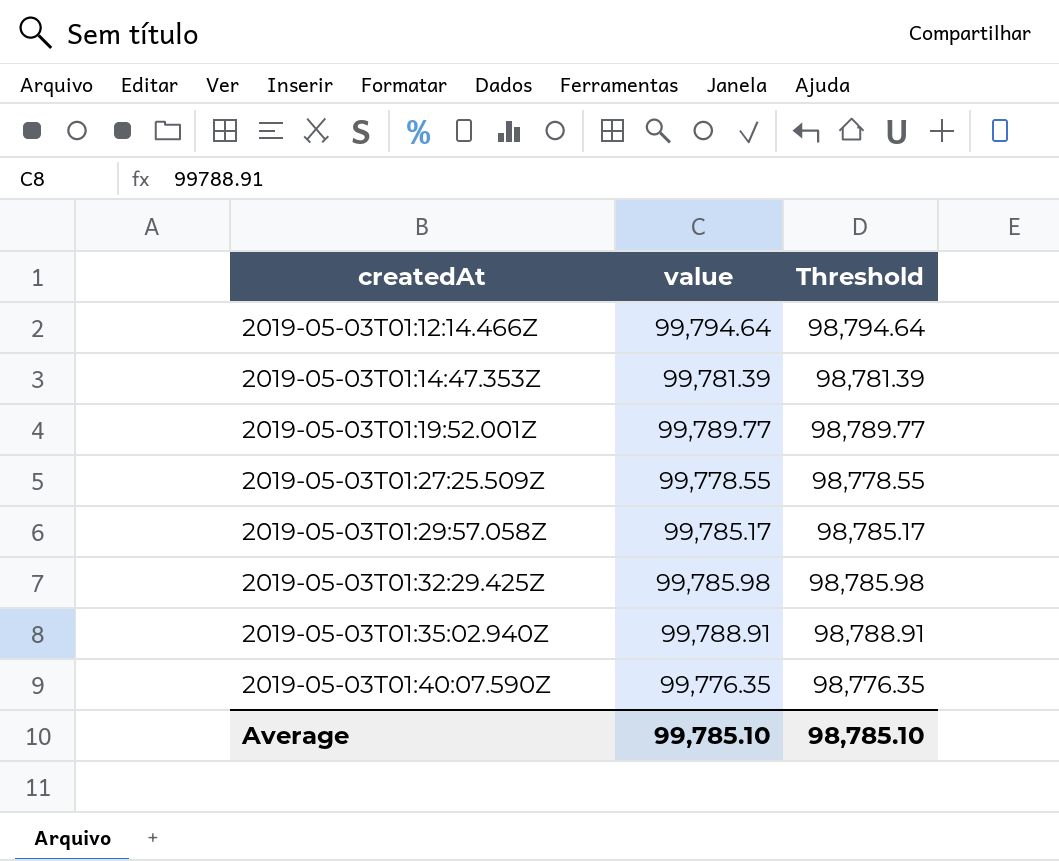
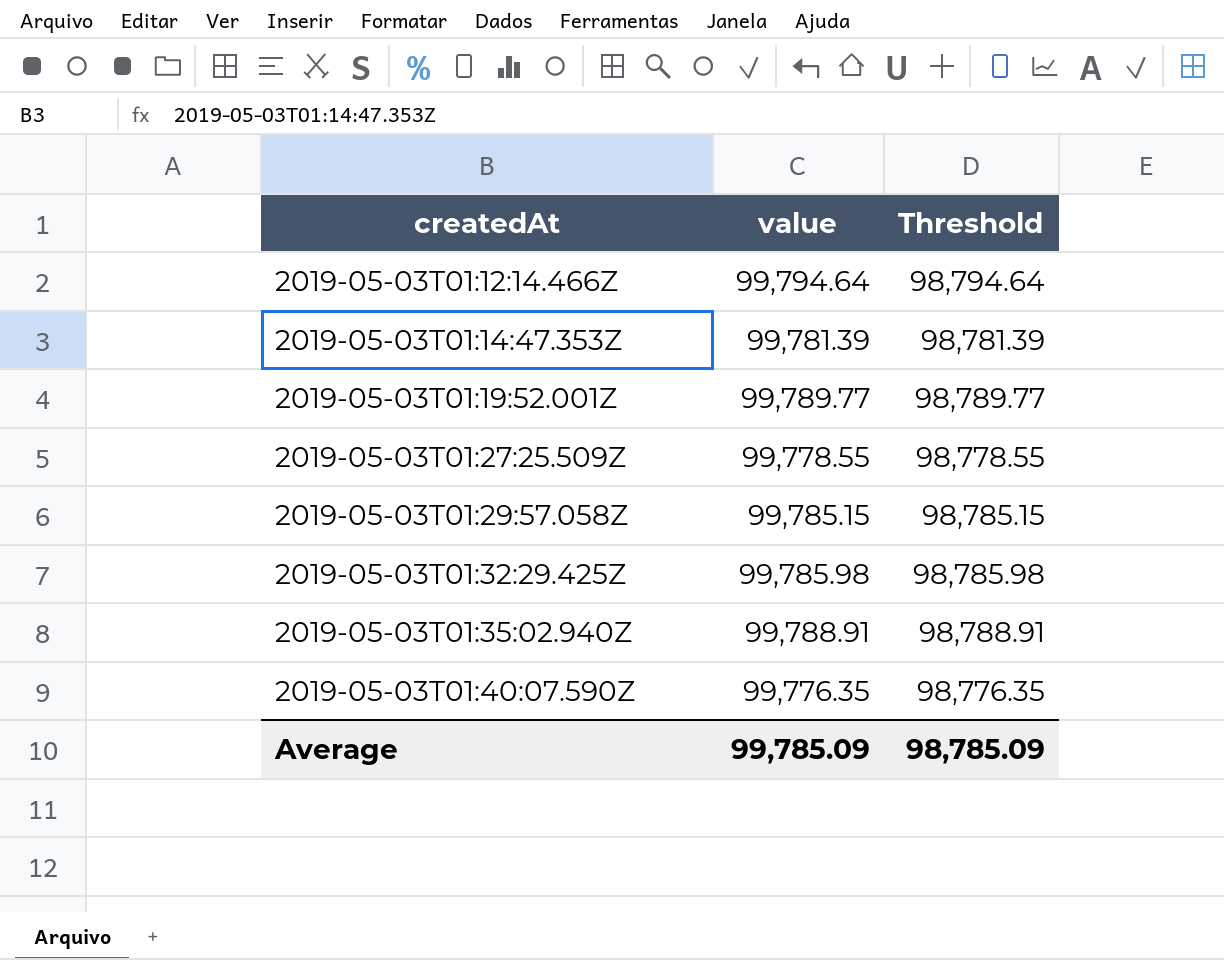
2019-05-03T01:29:57.058Z | value: 99,785.17 -> 99,785.15
2019-05-03T01:29:57.058Z | Threshold: 98,785.17 -> 98,785.15
Average | value: 99,785.10 -> 99,785.09
Average | Threshold: 98,785.10 -> 98,785.09

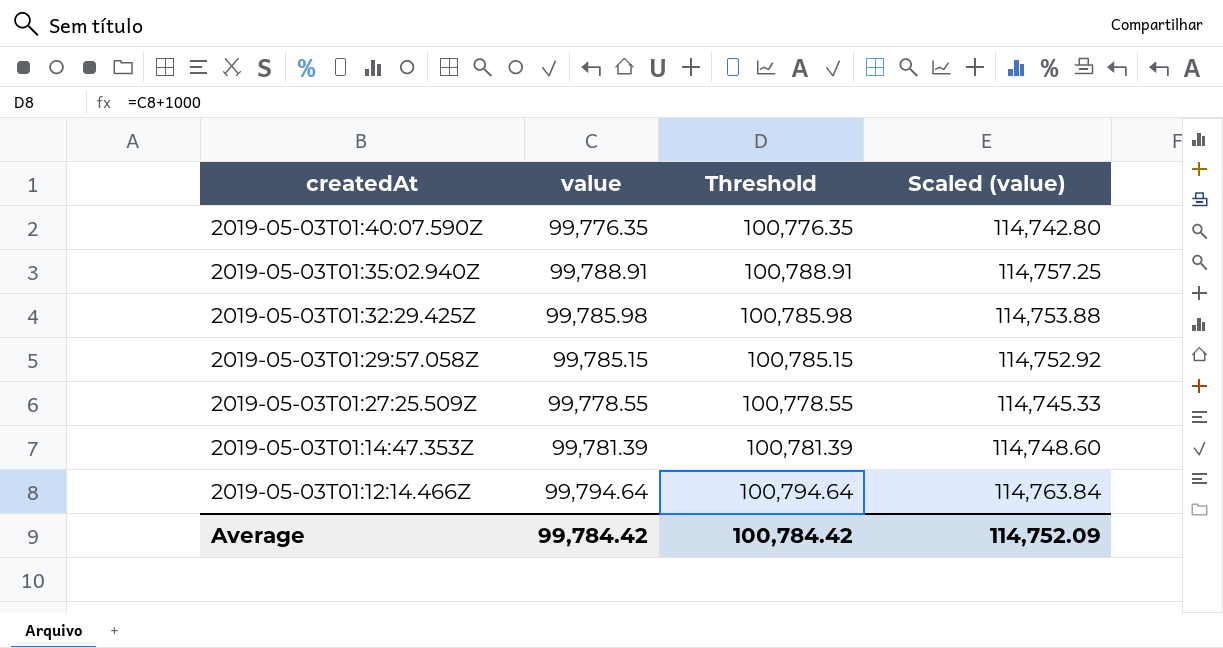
row order: createdAt ascending -> createdAt descending
column Threshold | formula: [value] - 1000 -> [value] + 1000
column Scaled (value) | formula: none -> [value] * 1.15
row 2019-05-03T01:19:52.001Z: 99,789.77 | 98,789.77 -> none
Average | value: 99,785.09 -> 99,784.42
Average | Threshold: 98,785.09 -> 100,784.42

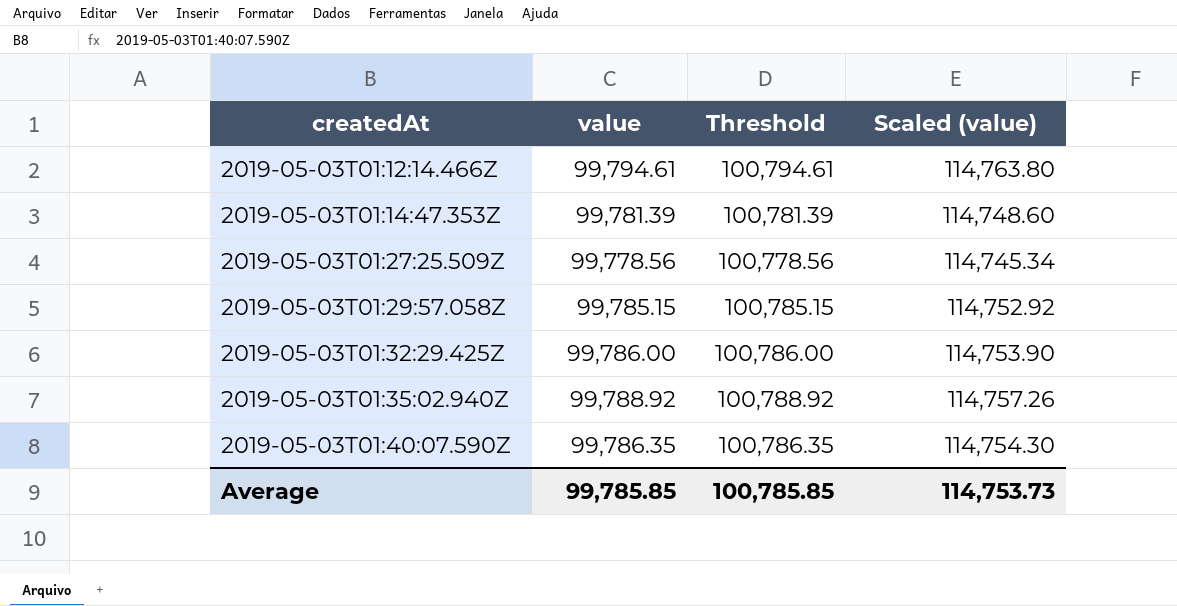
row order: createdAt descending -> createdAt ascending
2019-05-03T01:12:14.466Z | value: 99,794.64 -> 99,794.61
2019-05-03T01:12:14.466Z | Threshold: 100,794.64 -> 100,794.61
2019-05-03T01:12:14.466Z | Scaled (value): 114,763.84 -> 114,763.80
2019-05-03T01:27:25.509Z | value: 99,778.55 -> 99,778.56
2019-05-03T01:27:25.509Z | Threshold: 100,778.55 -> 100,778.56
2019-05-03T01:27:25.509Z | Scaled (value): 114,745.33 -> 114,745.34
2019-05-03T01:32:29.425Z | value: 99,785.98 -> 99,786.00
2019-05-03T01:32:29.425Z | Threshold: 100,785.98 -> 100,786.00
2019-05-03T01:32:29.425Z | Scaled (value): 114,753.88 -> 114,753.90
2019-05-03T01:35:02.940Z | value: 99,788.91 -> 99,788.92
2019-05-03T01:35:02.940Z | Threshold: 100,788.91 -> 100,788.92
2019-05-03T01:35:02.940Z | Scaled (value): 114,757.25 -> 114,757.26
2019-05-03T01:40:07.590Z | value: 99,776.35 -> 99,786.35
2019-05-03T01:40:07.590Z | Threshold: 100,776.35 -> 100,786.35
2019-05-03T01:40:07.590Z | Scaled (value): 114,742.80 -> 114,754.30
Average | value: 99,784.42 -> 99,785.85
Average | Threshold: 100,784.42 -> 100,785.85
Average | Scaled (value): 114,752.09 -> 114,753.73

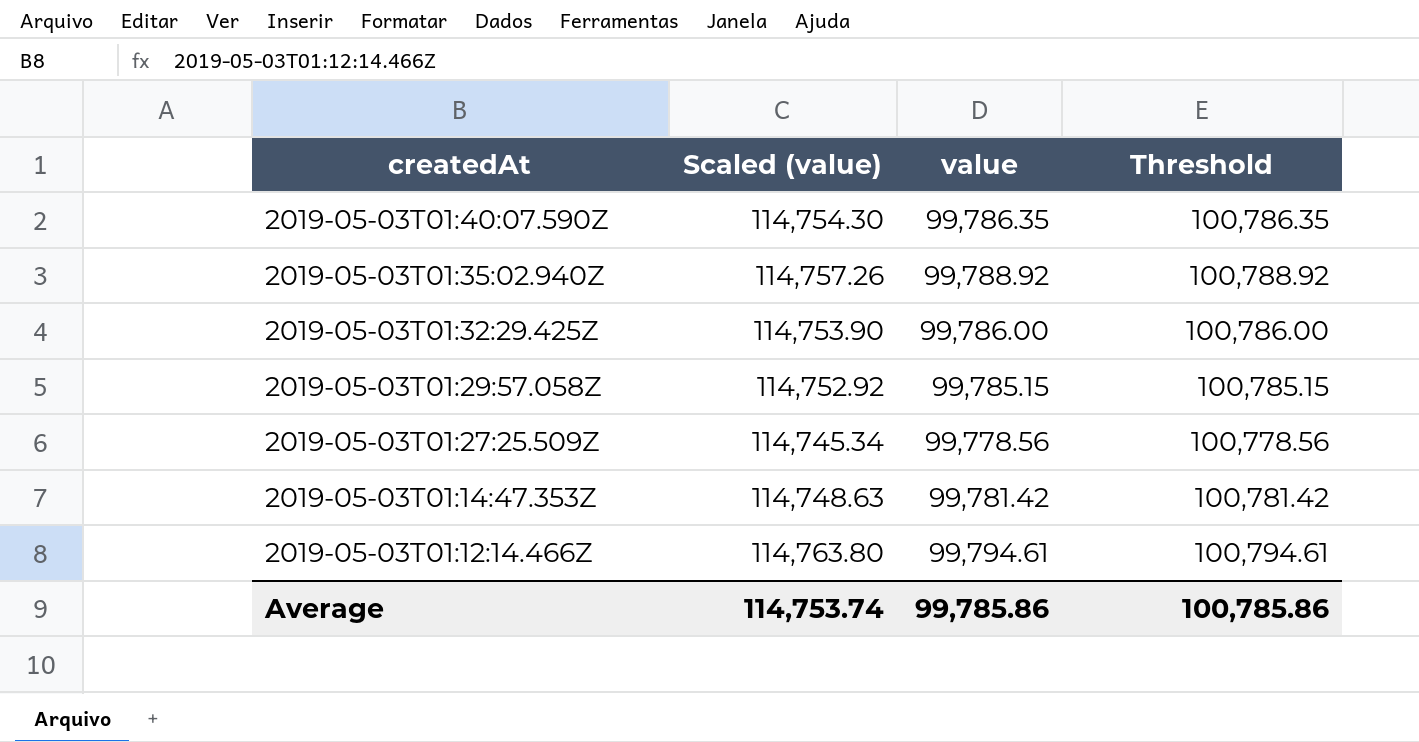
row order: createdAt ascending -> createdAt descending
column Scaled (value) | position: 4 -> 2
2019-05-03T01:14:47.353Z | Scaled (value): 114,748.60 -> 114,748.63
2019-05-03T01:14:47.353Z | value: 99,781.39 -> 99,781.42
2019-05-03T01:14:47.353Z | Threshold: 100,781.39 -> 100,781.42
Average | Scaled (value): 114,753.73 -> 114,753.74
Average | value: 99,785.85 -> 99,785.86
Average | Threshold: 100,785.85 -> 100,785.86

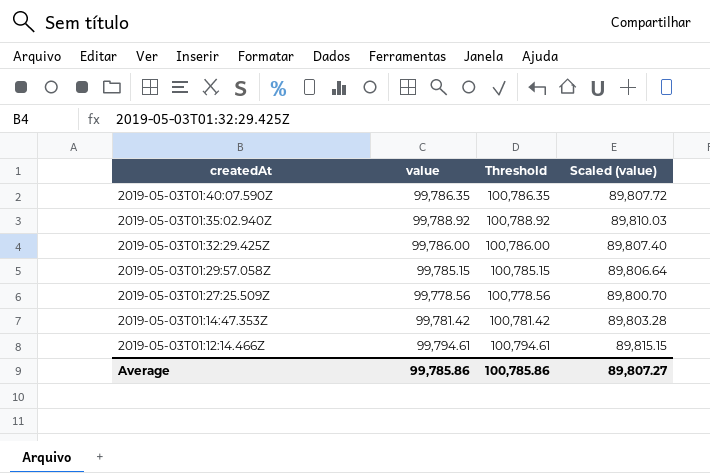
column Scaled (value) | formula: [value] * 1.15 -> [value] * 0.9
column Scaled (value) | position: 2 -> 4
Average | Scaled (value): 114,753.74 -> 89,807.27

